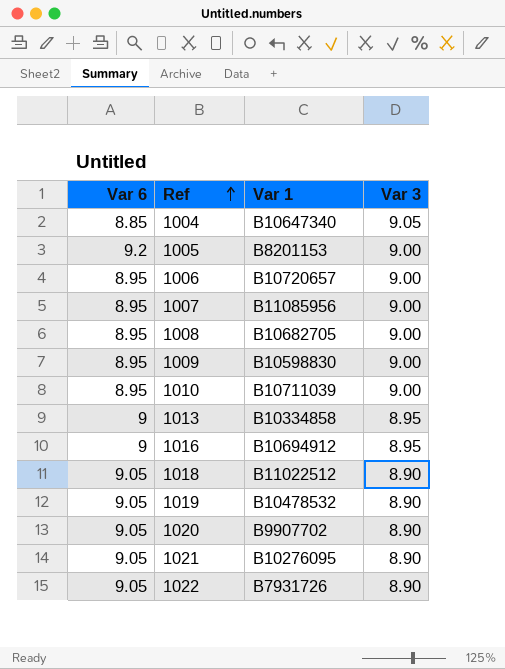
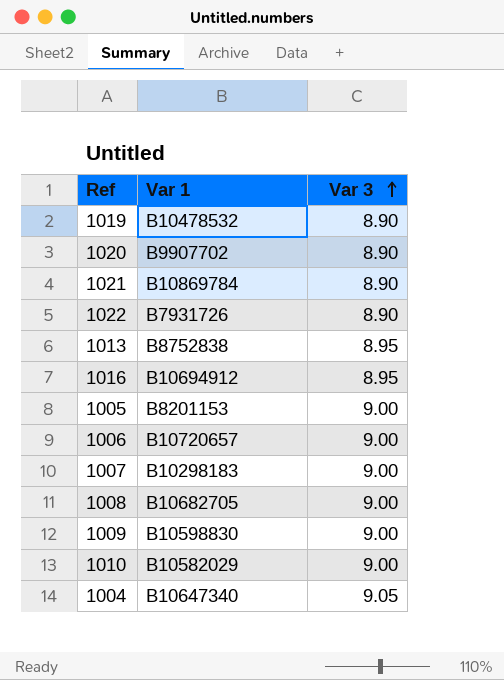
row order: Ref ascending -> Var 3 ascending
column Var 6 | position: 1 -> none
row 1018: 9.05 | B11022512 | 8.90 -> none
1021 | Var 1: B10276095 -> B10869784
1013 | Var 1: B10334858 -> B8752838
1007 | Var 1: B11085956 -> B10298183
1010 | Var 1: B10711039 -> B10582029

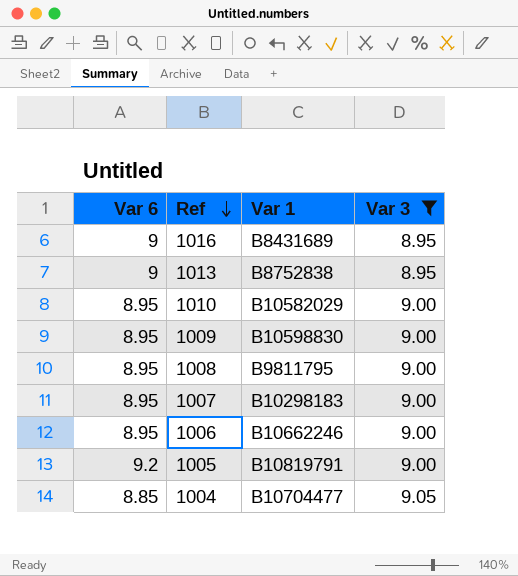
filter: none -> Var 3 != 8.90
row order: Var 3 ascending -> Ref descending
column Var 6 | position: none -> 1
1016 | Var 1: B10694912 -> B8431689
1008 | Var 1: B10682705 -> B9811795
1006 | Var 1: B10720657 -> B10662246
1005 | Var 1: B8201153 -> B10819791
1004 | Var 1: B10647340 -> B10704477

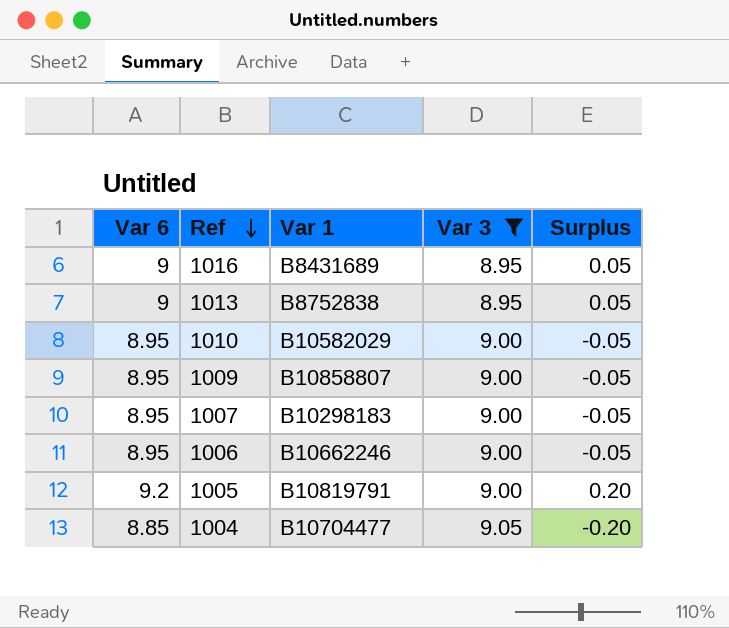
column Surplus | formula: none -> [Var 6] - [Var 3]
row 1008: 8.95 | B9811795 | 9.00 -> none
1009 | Var 1: B10598830 -> B10858807

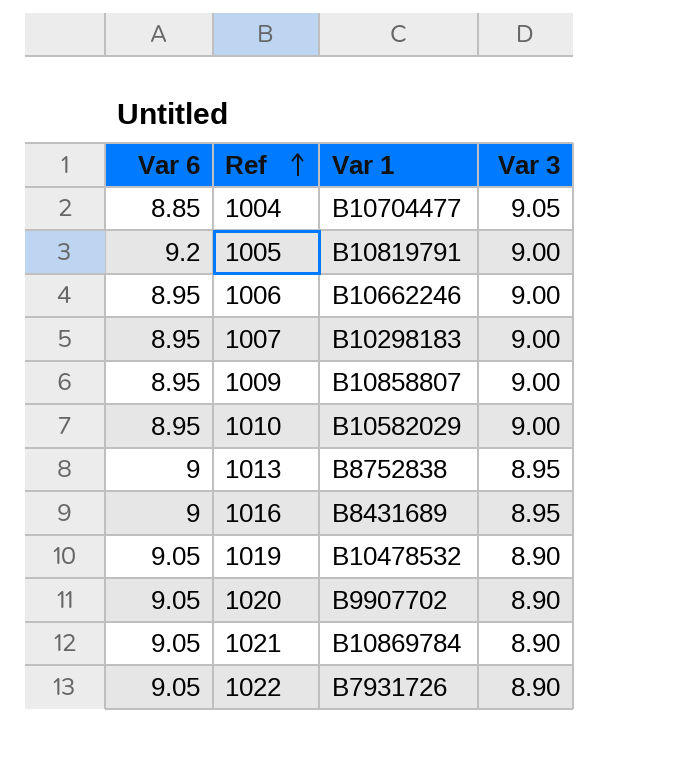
filter: Var 3 != 8.90 -> none
row order: Ref descending -> Ref ascending
column Surplus | formula: [Var 6] - [Var 3] -> none

